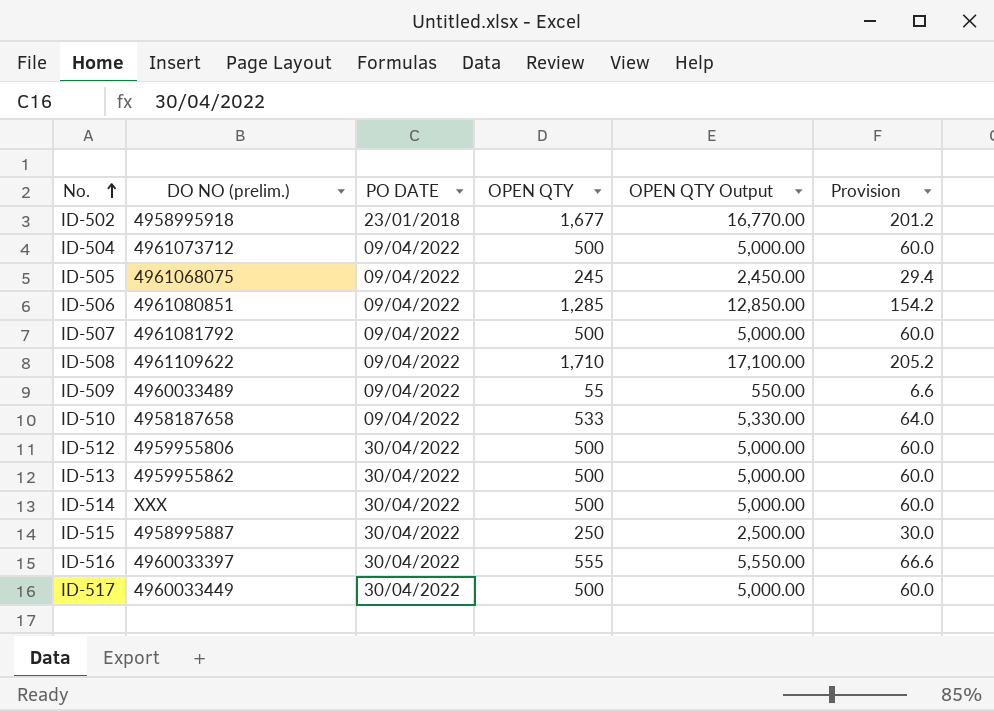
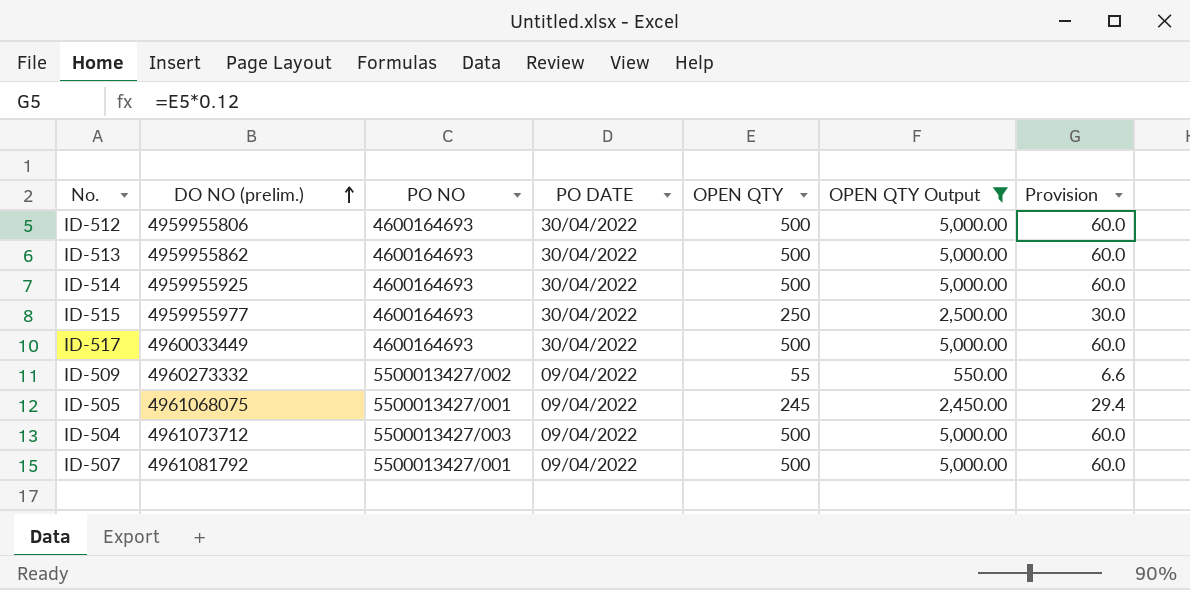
filter: none -> OPEN QTY Output <= 5,000.00
row order: No. ascending -> DO NO (prelim.) ascending
column PO NO | position: none -> 3
ID-514 | DO NO (prelim.): XXX -> 4959955925
ID-515 | DO NO (prelim.): 4958995887 -> 4959955977
ID-509 | DO NO (prelim.): 4960033489 -> 4960273332

